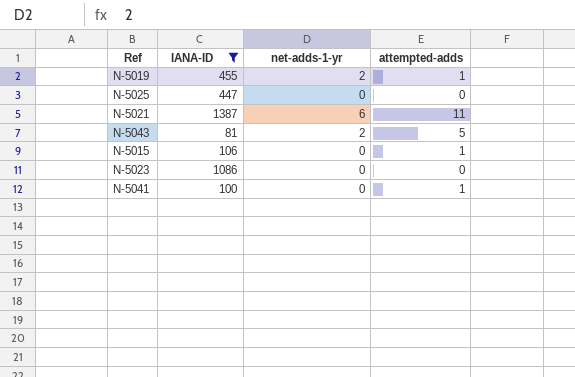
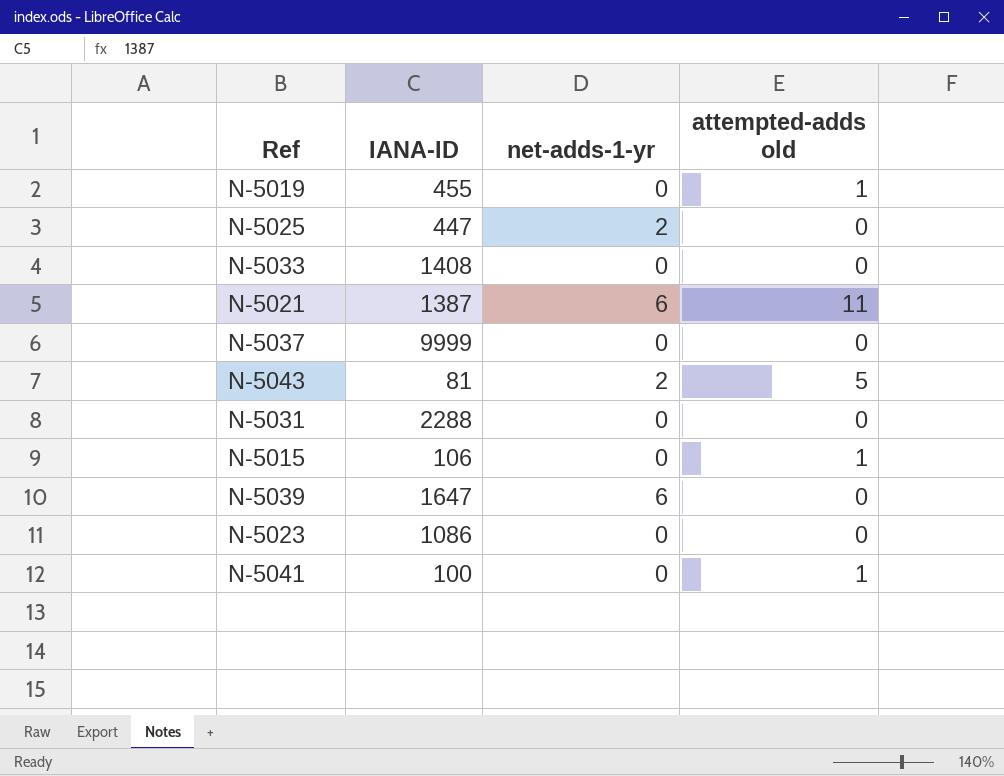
filter: IANA-ID <= 1387 -> none
column name: attempted-adds -> attempted-adds old
N-5019 | net-adds-1-yr: 2 -> 0
N-5025 | net-adds-1-yr: 0 -> 2

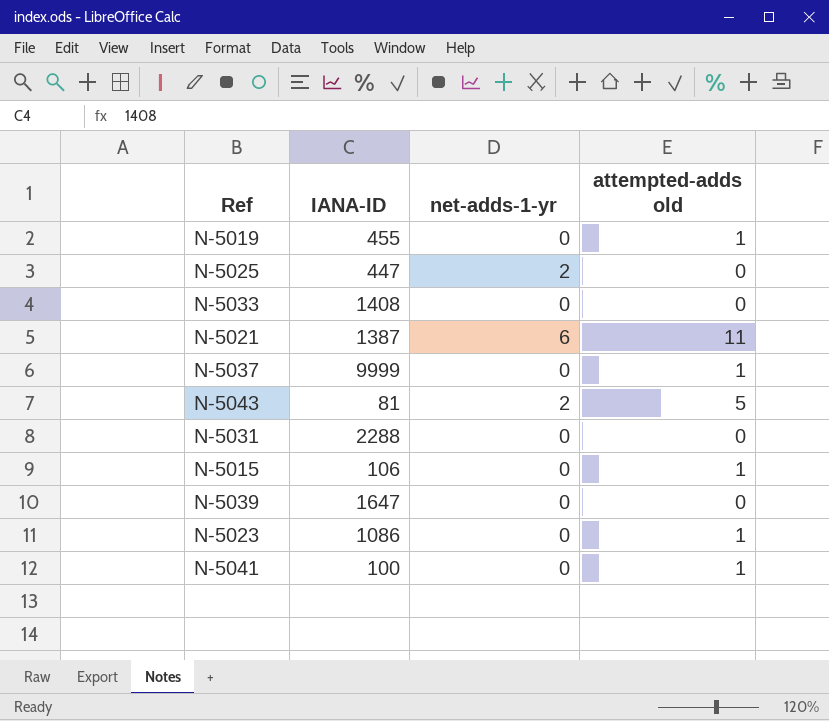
N-5037 | attempted-adds old: 0 -> 1
N-5039 | net-adds-1-yr: 6 -> 0
N-5023 | attempted-adds old: 0 -> 1

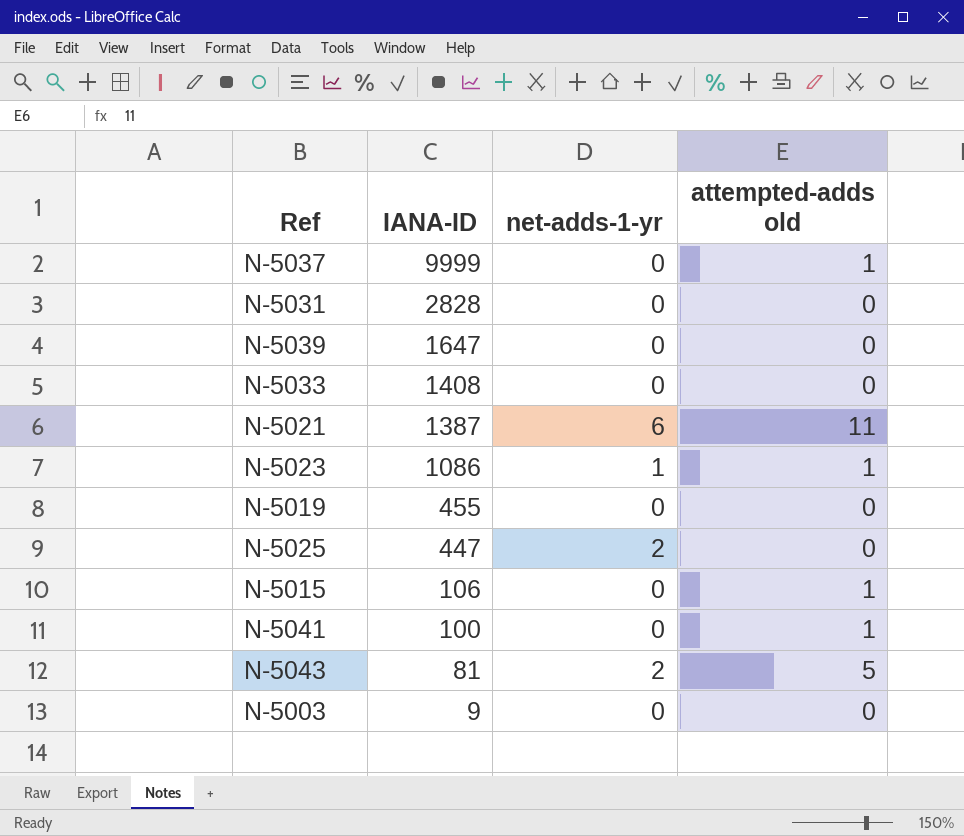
row order: none -> IANA-ID descending
N-5031 | IANA-ID: 2288 -> 2828
N-5023 | net-adds-1-yr: 0 -> 1
N-5019 | attempted-adds old: 1 -> 0
row N-5003: none -> 9 | 0 | 0

